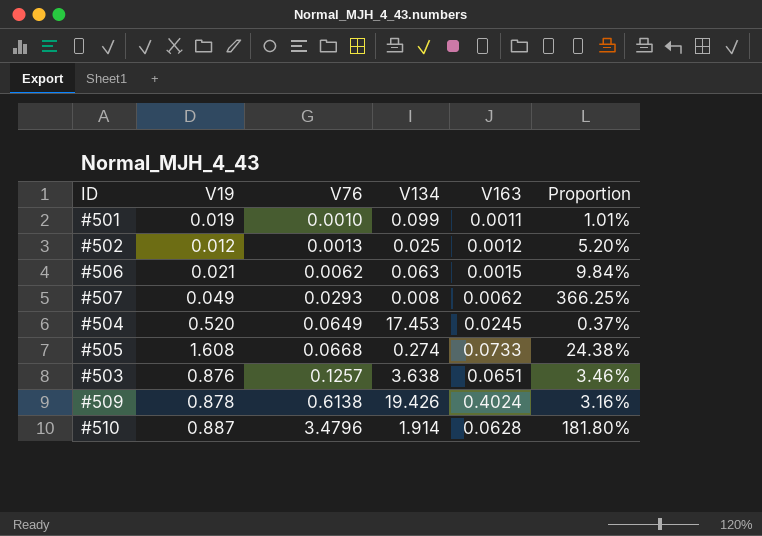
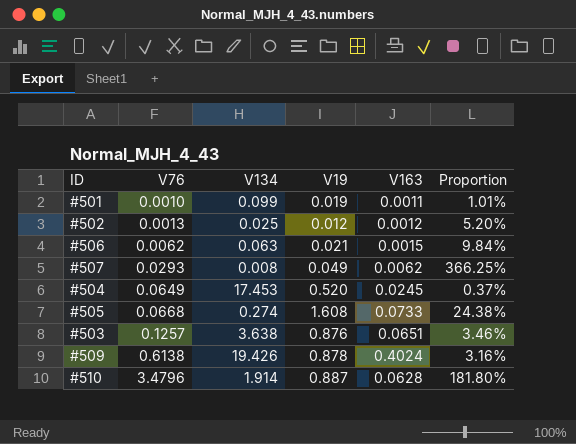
column V19 | position: 2 -> 4

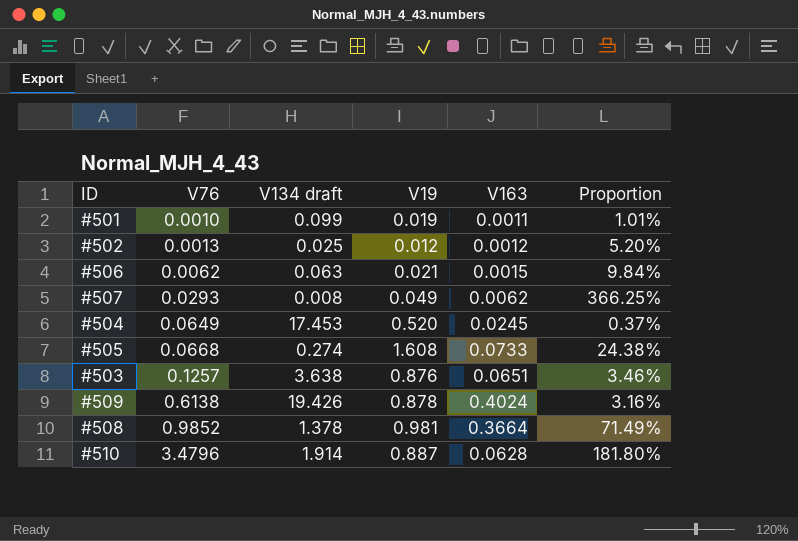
column name: V134 -> V134 draft
row #508: none -> 0.9852 | 1.378 | 0.981 | 0.3664 | 71.49%

